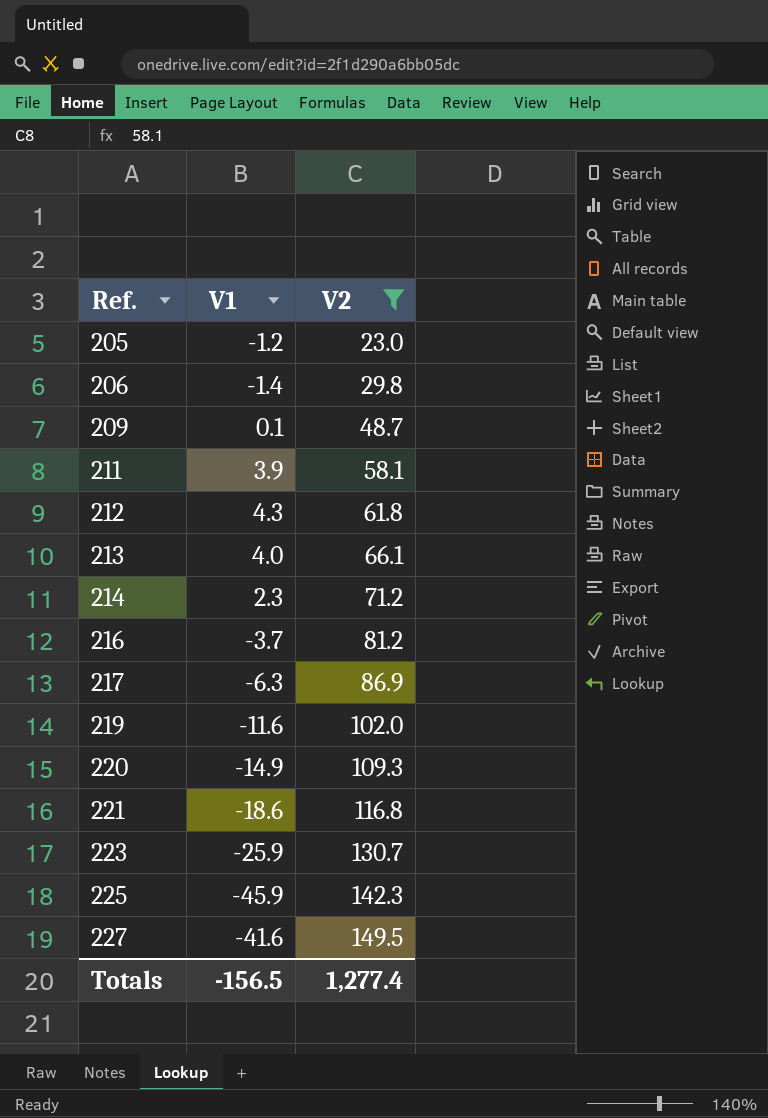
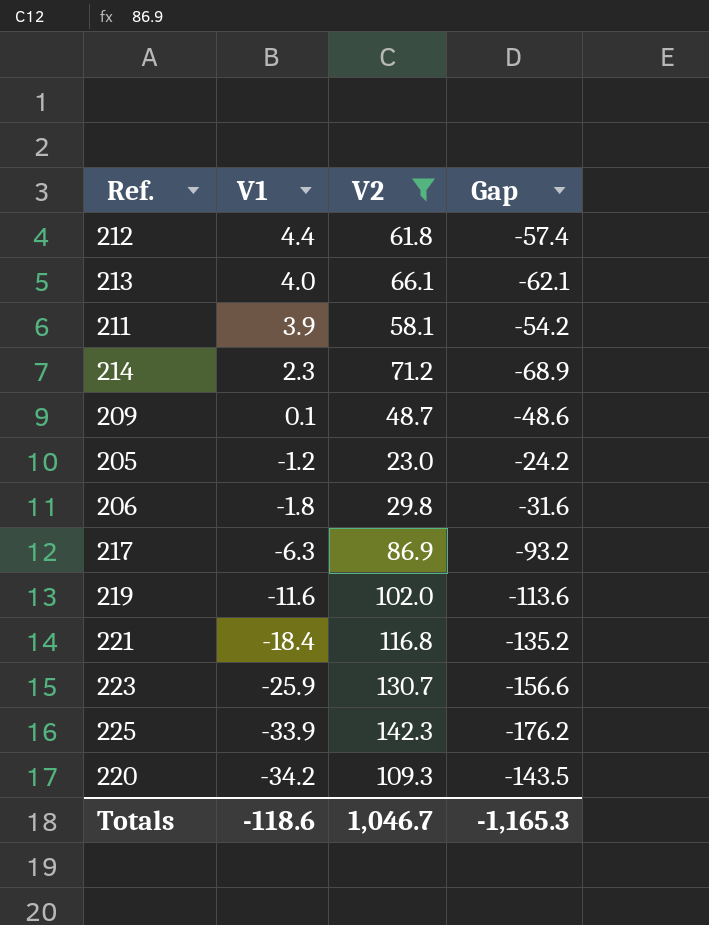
row order: Ref. ascending -> V1 descending
column Gap | formula: none -> [V1] - [V2]
row 216: -3.7 | 81.2 -> none
row 227: -41.6 | 149.5 -> none
212 | V1: 4.3 -> 4.4
206 | V1: -1.4 -> -1.8
221 | V1: -18.6 -> -18.4
225 | V1: -45.9 -> -33.9
220 | V1: -14.9 -> -34.2
Totals | V1: -156.5 -> -118.6
Totals | V2: 1,277.4 -> 1,046.7

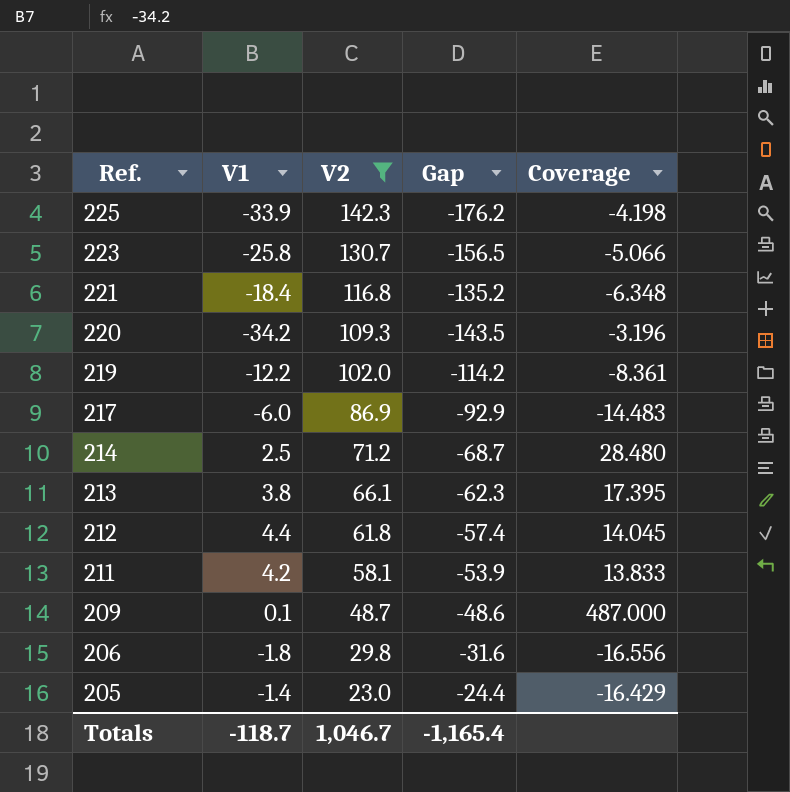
row order: V1 descending -> Ref. descending
column Coverage | formula: none -> [V2] / [V1]
223 | V1: -25.9 -> -25.8
223 | Gap: -156.6 -> -156.5
219 | V1: -11.6 -> -12.2
219 | Gap: -113.6 -> -114.2
217 | V1: -6.3 -> -6.0
217 | Gap: -93.2 -> -92.9
214 | V1: 2.3 -> 2.5
214 | Gap: -68.9 -> -68.7
213 | V1: 4.0 -> 3.8
213 | Gap: -62.1 -> -62.3
211 | V1: 3.9 -> 4.2
211 | Gap: -54.2 -> -53.9
205 | V1: -1.2 -> -1.4
205 | Gap: -24.2 -> -24.4
Totals | V1: -118.6 -> -118.7
Totals | Gap: -1,165.3 -> -1,165.4

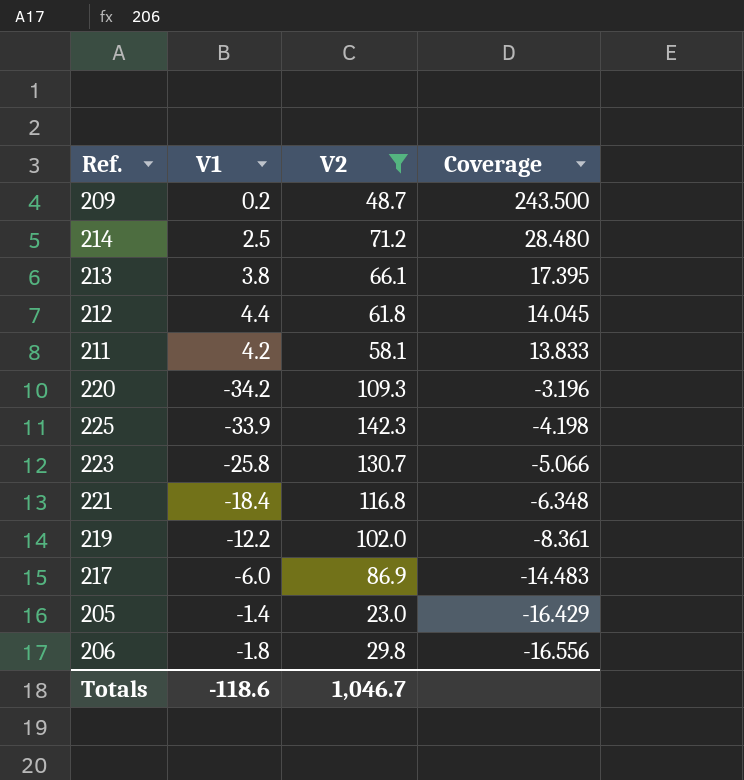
row order: Ref. descending -> Coverage descending
column Gap | formula: [V1] - [V2] -> none
209 | V1: 0.1 -> 0.2
209 | Coverage: 487.000 -> 243.500
Totals | V1: -118.7 -> -118.6

